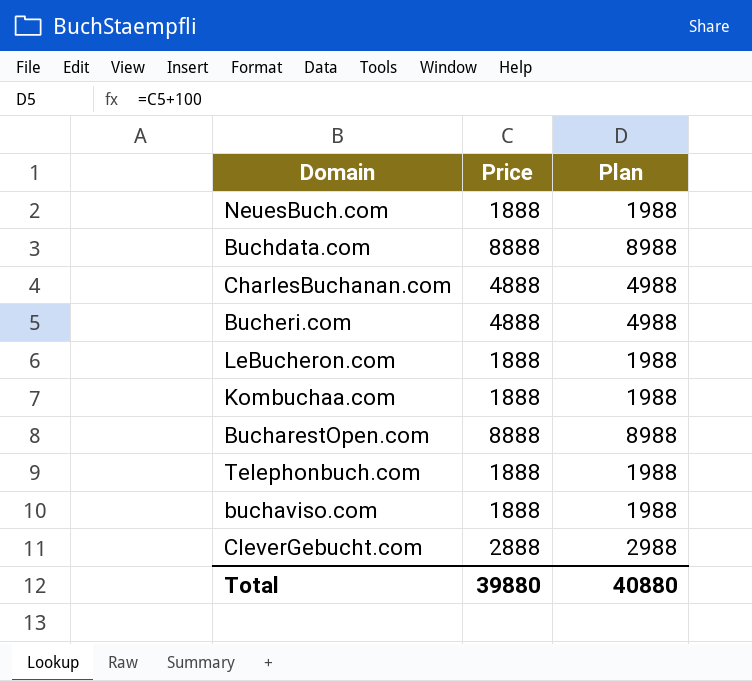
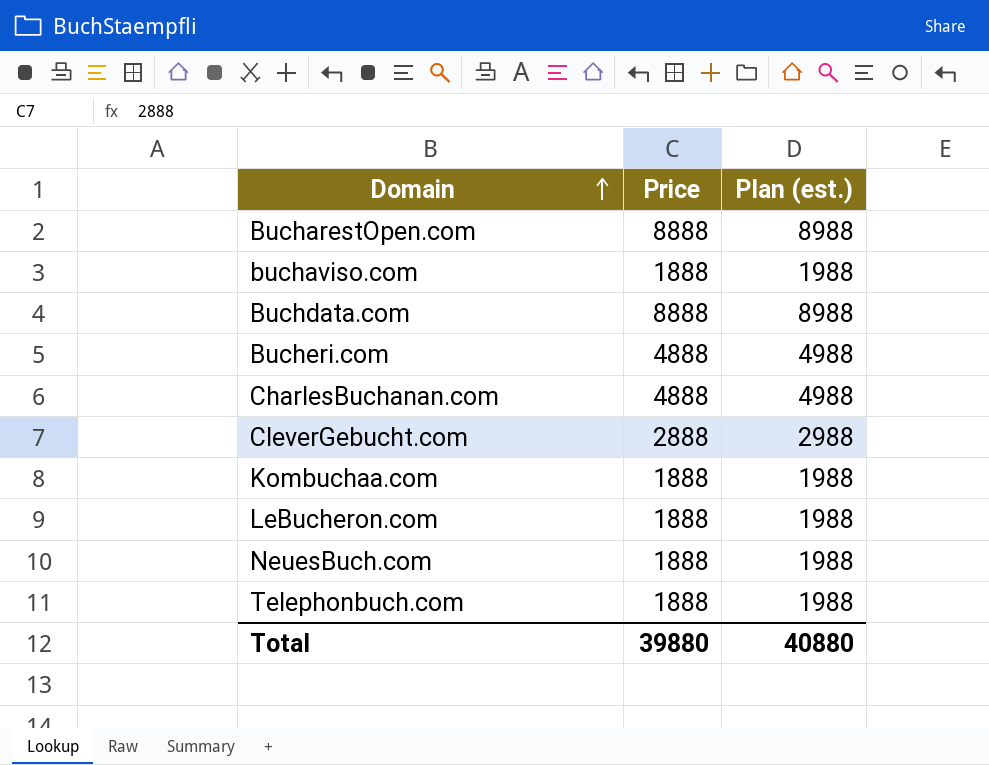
row order: none -> Domain ascending
column name: Plan -> Plan (est.)

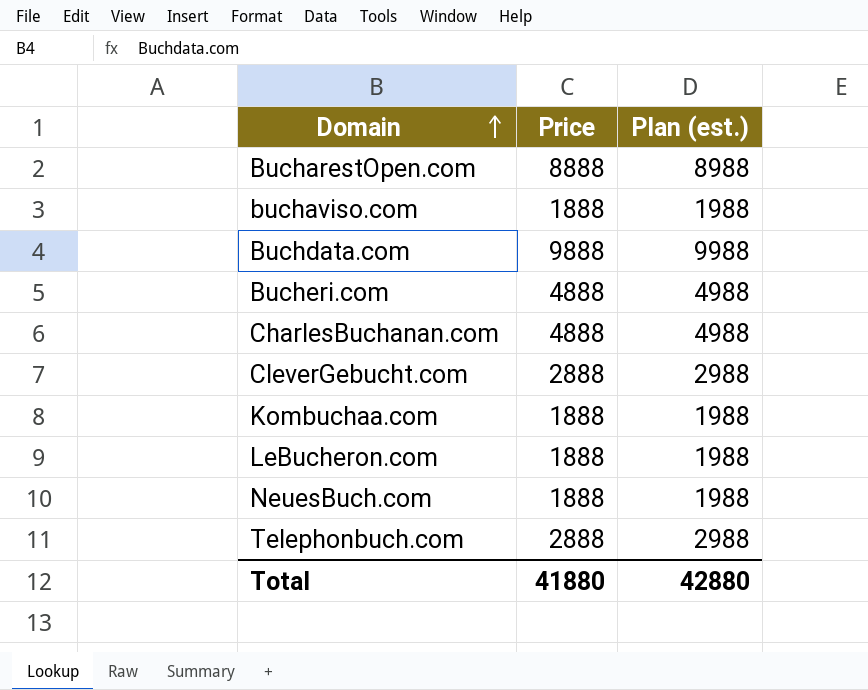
Buchdata.com | Price: 8888 -> 9888
Buchdata.com | Plan (est.): 8988 -> 9988
Telephonbuch.com | Price: 1888 -> 2888
Telephonbuch.com | Plan (est.): 1988 -> 2988
Total | Price: 39880 -> 41880
Total | Plan (est.): 40880 -> 42880

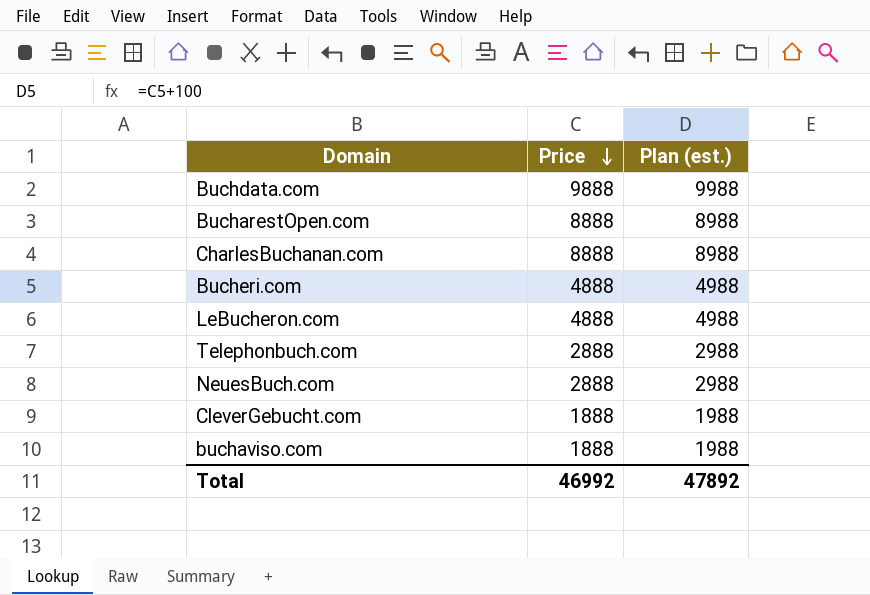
row order: Domain ascending -> Price descending
row Kombuchaa.com: 1888 | 1988 -> none
CharlesBuchanan.com | Price: 4888 -> 8888
CharlesBuchanan.com | Plan (est.): 4988 -> 8988
LeBucheron.com | Price: 1888 -> 4888
LeBucheron.com | Plan (est.): 1988 -> 4988
NeuesBuch.com | Price: 1888 -> 2888
NeuesBuch.com | Plan (est.): 1988 -> 2988
CleverGebucht.com | Price: 2888 -> 1888
CleverGebucht.com | Plan (est.): 2988 -> 1988
Total | Price: 41880 -> 46992
Total | Plan (est.): 42880 -> 47892

